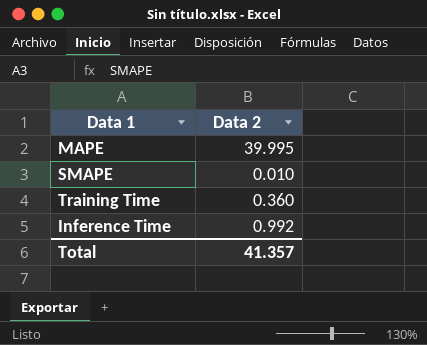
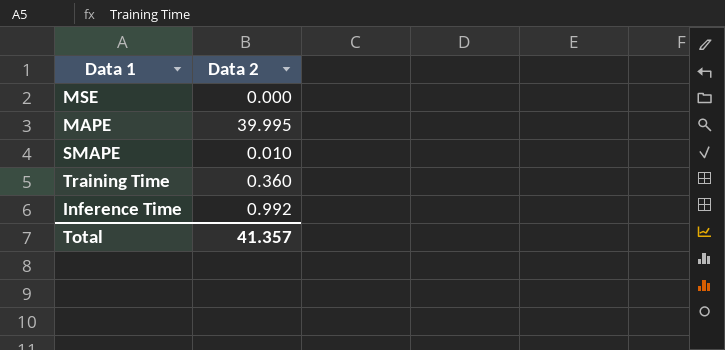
row MSE: none -> 0.000

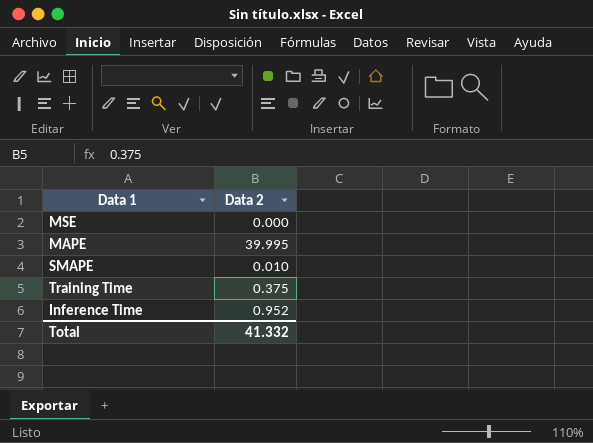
Training Time | Data 2: 0.360 -> 0.375
Inference Time | Data 2: 0.992 -> 0.952
Total | Data 2: 41.357 -> 41.332

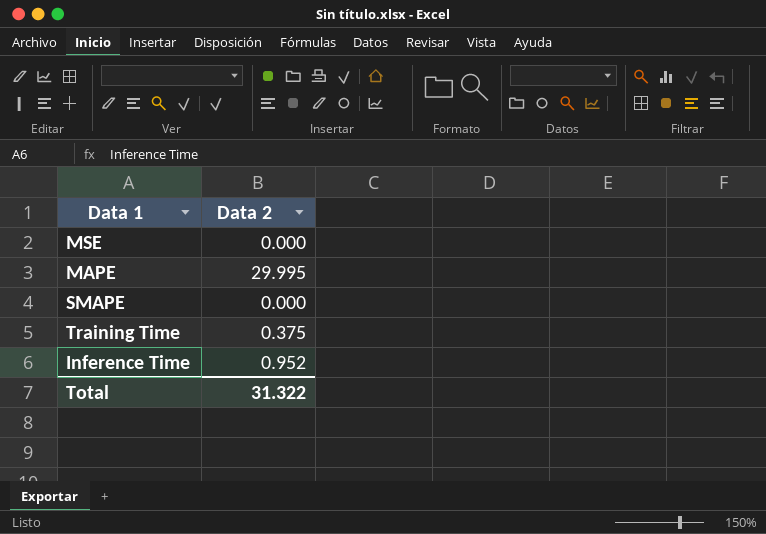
MAPE | Data 2: 39.995 -> 29.995
SMAPE | Data 2: 0.010 -> 0.000
Total | Data 2: 41.332 -> 31.322

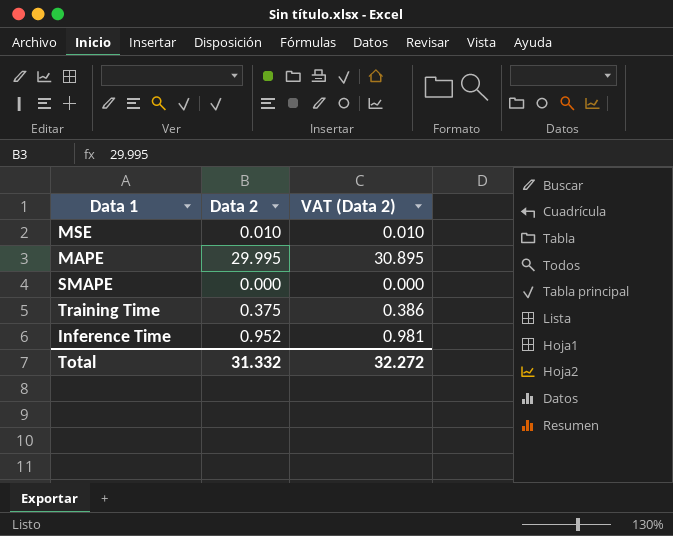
column VAT (Data 2) | formula: none -> [Data 2] * 1.03
MSE | Data 2: 0.000 -> 0.010
Total | Data 2: 31.322 -> 31.332

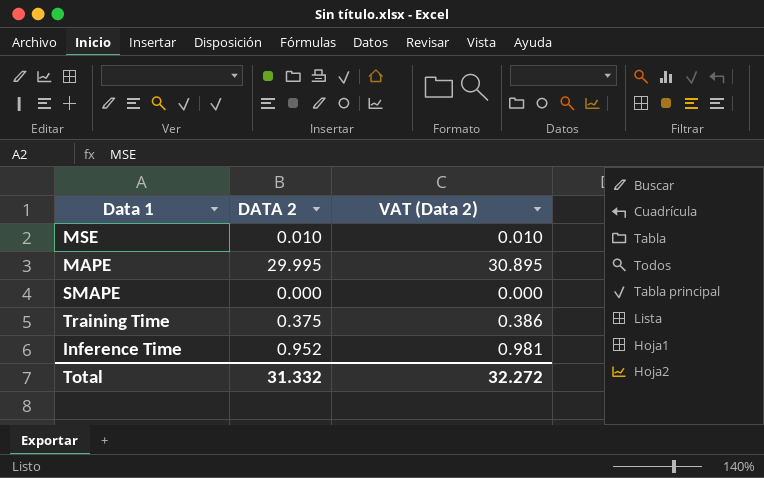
column name: Data 2 -> DATA 2

